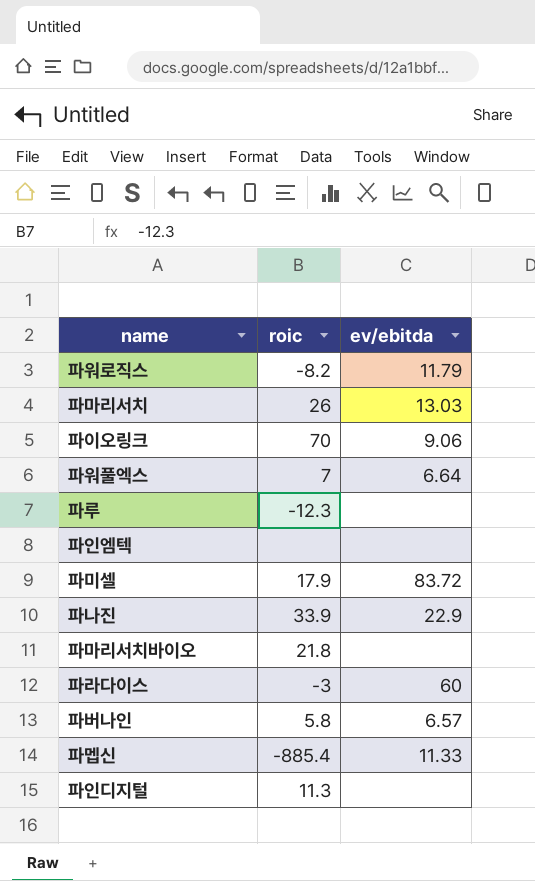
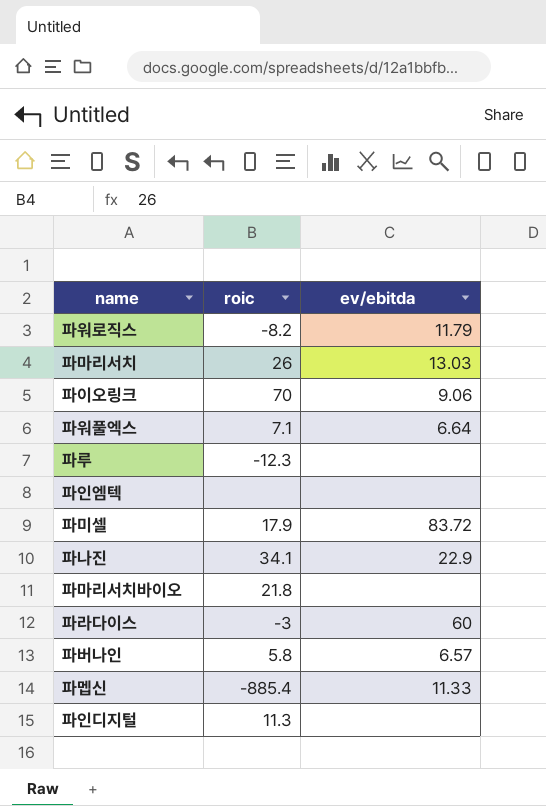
파워풀엑스 | roic: 7 -> 7.1
파나진 | roic: 33.9 -> 34.1

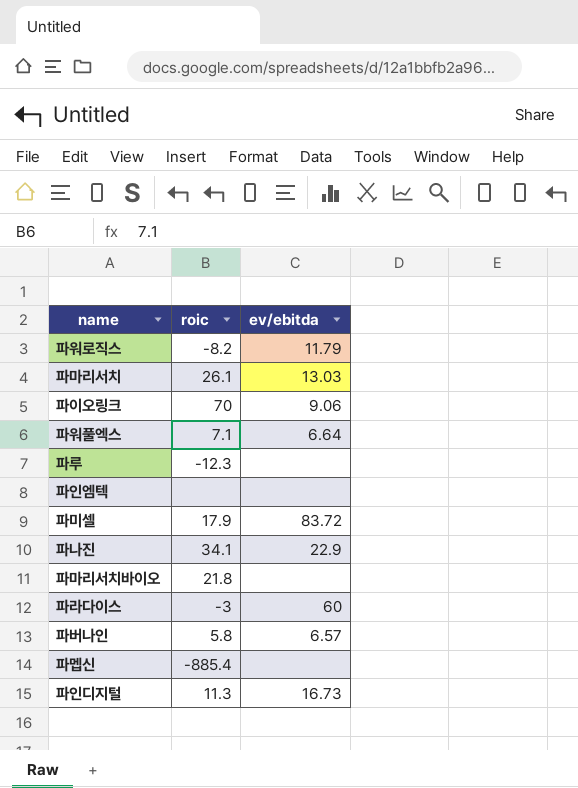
파마리서치 | roic: 26 -> 26.1
파멥신 | ev/ebitda: 11.33 -> none
파인디지털 | ev/ebitda: none -> 16.73

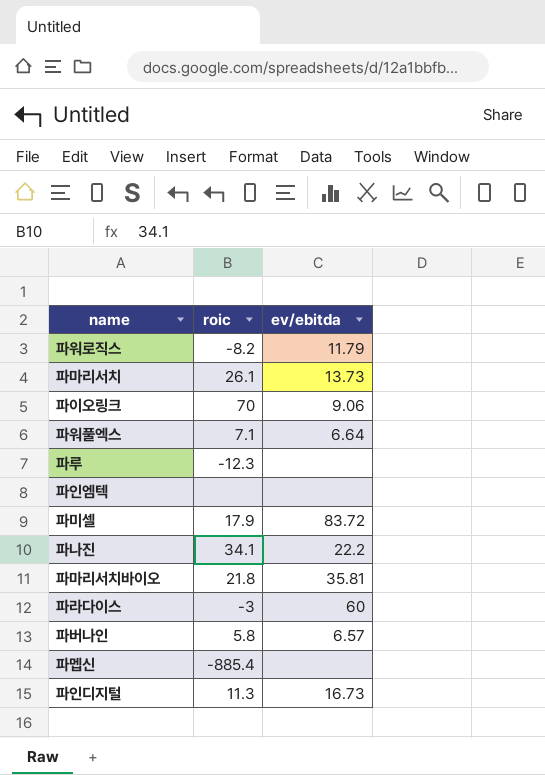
파마리서치 | ev/ebitda: 13.03 -> 13.73
파나진 | ev/ebitda: 22.9 -> 22.2
파마리서치바이오 | ev/ebitda: none -> 35.81

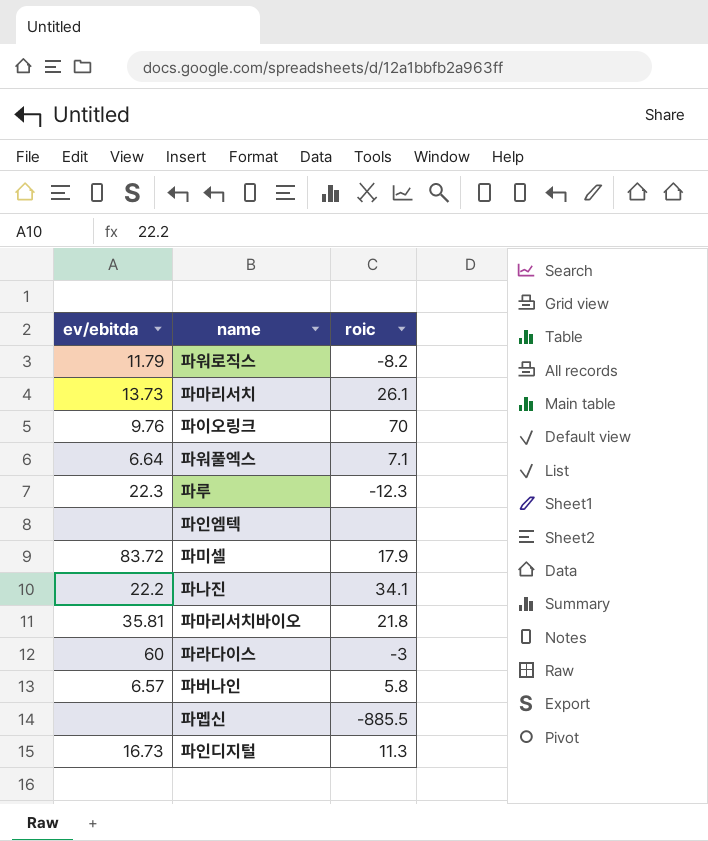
column ev/ebitda | position: 3 -> 1
파이오링크 | ev/ebitda: 9.06 -> 9.76
파루 | ev/ebitda: none -> 22.3
파멥신 | roic: -885.4 -> -885.5

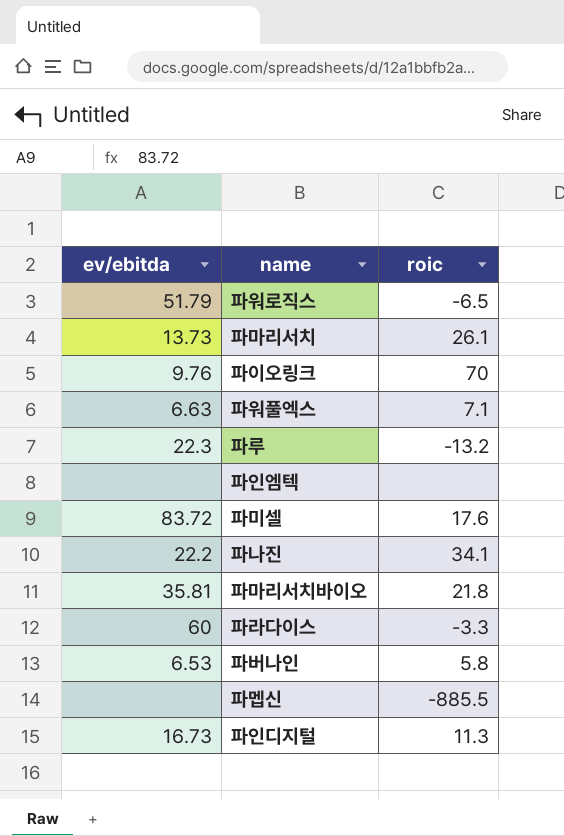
파워로직스 | ev/ebitda: 11.79 -> 51.79
파워로직스 | roic: -8.2 -> -6.5
파워풀엑스 | ev/ebitda: 6.64 -> 6.63
파루 | roic: -12.3 -> -13.2
파미셀 | roic: 17.9 -> 17.6
파라다이스 | roic: -3 -> -3.3
파버나인 | ev/ebitda: 6.57 -> 6.53

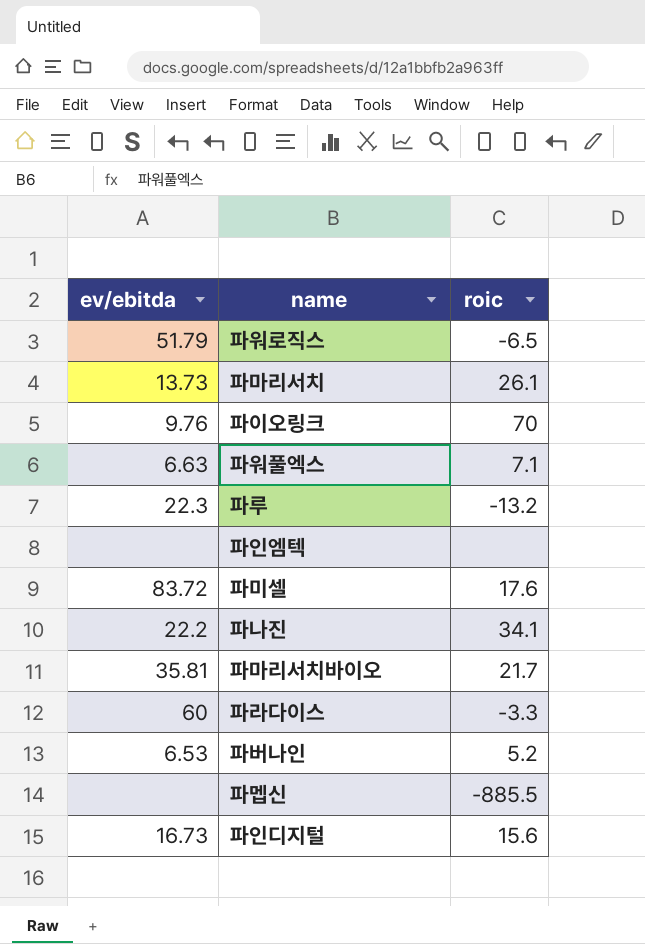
파마리서치바이오 | roic: 21.8 -> 21.7
파버나인 | roic: 5.8 -> 5.2
파인디지털 | roic: 11.3 -> 15.6

